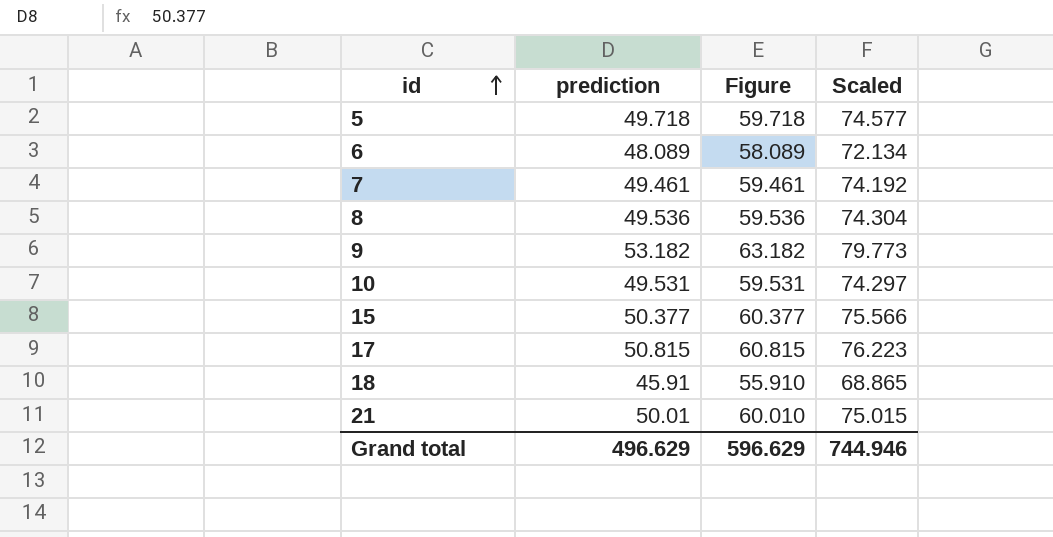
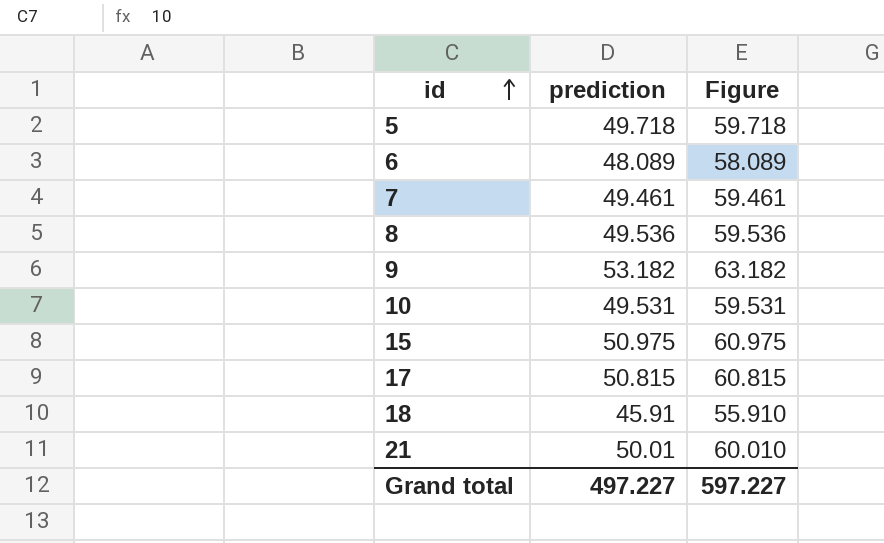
column Scaled | formula: [prediction] * 1.5 -> none
15 | prediction: 50.377 -> 50.975
15 | Figure: 60.377 -> 60.975
Grand total | prediction: 496.629 -> 497.227
Grand total | Figure: 596.629 -> 597.227

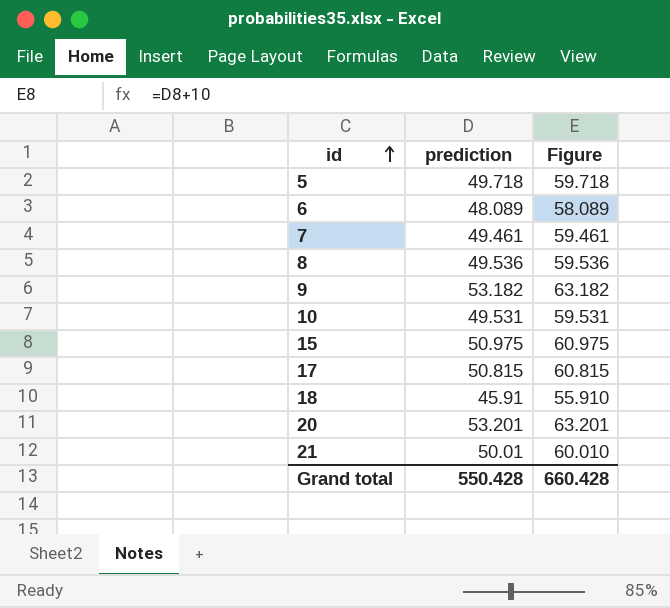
row 20: none -> 53.201 | 63.201
Grand total | prediction: 497.227 -> 550.428
Grand total | Figure: 597.227 -> 660.428

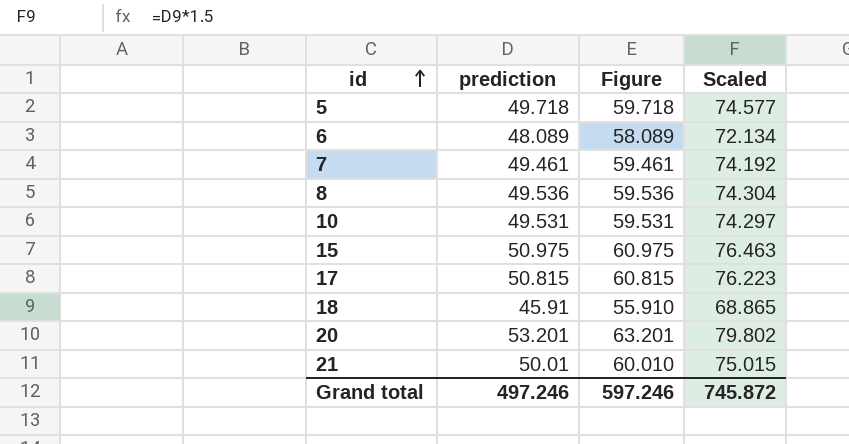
column Scaled | formula: none -> [prediction] * 1.5
row 9: 53.182 | 63.182 -> none
Grand total | prediction: 550.428 -> 497.246
Grand total | Figure: 660.428 -> 597.246

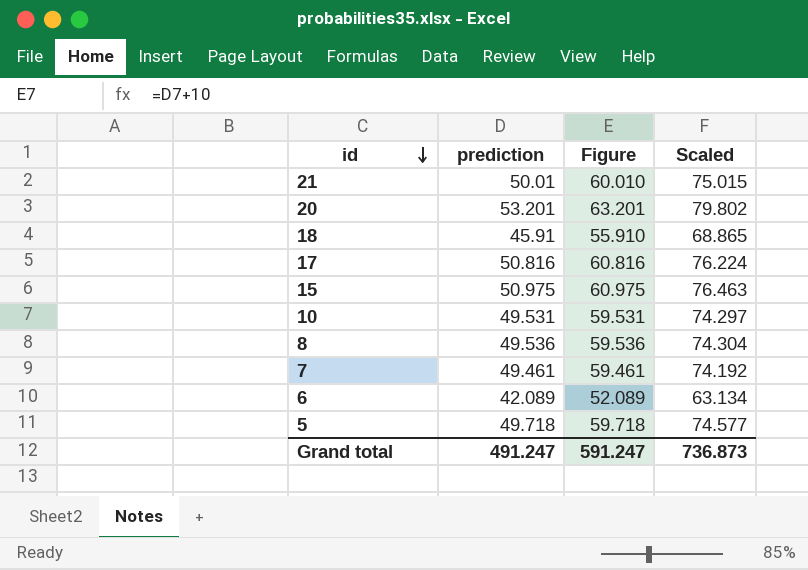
row order: id ascending -> id descending
17 | prediction: 50.815 -> 50.816
17 | Figure: 60.815 -> 60.816
17 | Scaled: 76.223 -> 76.224
6 | prediction: 48.089 -> 42.089
6 | Figure: 58.089 -> 52.089
6 | Scaled: 72.134 -> 63.134
Grand total | prediction: 497.246 -> 491.247
Grand total | Figure: 597.246 -> 591.247
Grand total | Scaled: 745.872 -> 736.873

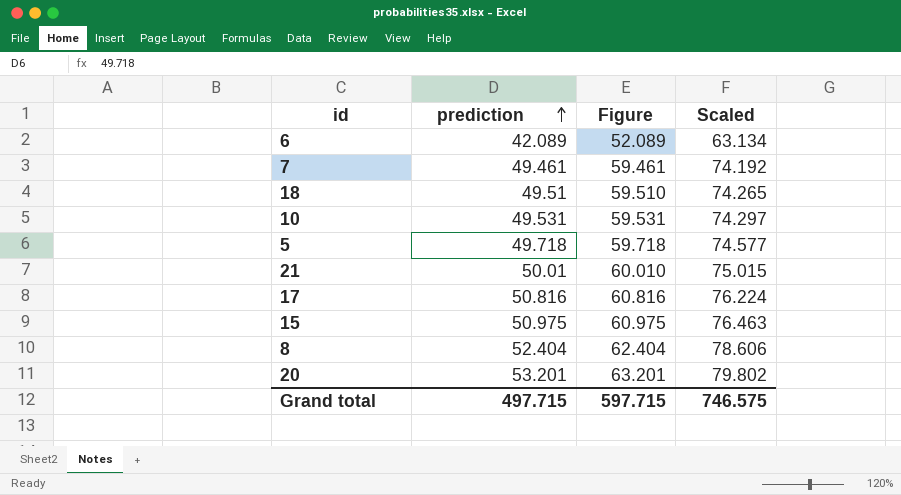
row order: id descending -> prediction ascending
18 | prediction: 45.91 -> 49.51
18 | Figure: 55.910 -> 59.510
18 | Scaled: 68.865 -> 74.265
8 | prediction: 49.536 -> 52.404
8 | Figure: 59.536 -> 62.404
8 | Scaled: 74.304 -> 78.606
Grand total | prediction: 491.247 -> 497.715
Grand total | Figure: 591.247 -> 597.715
Grand total | Scaled: 736.873 -> 746.575

